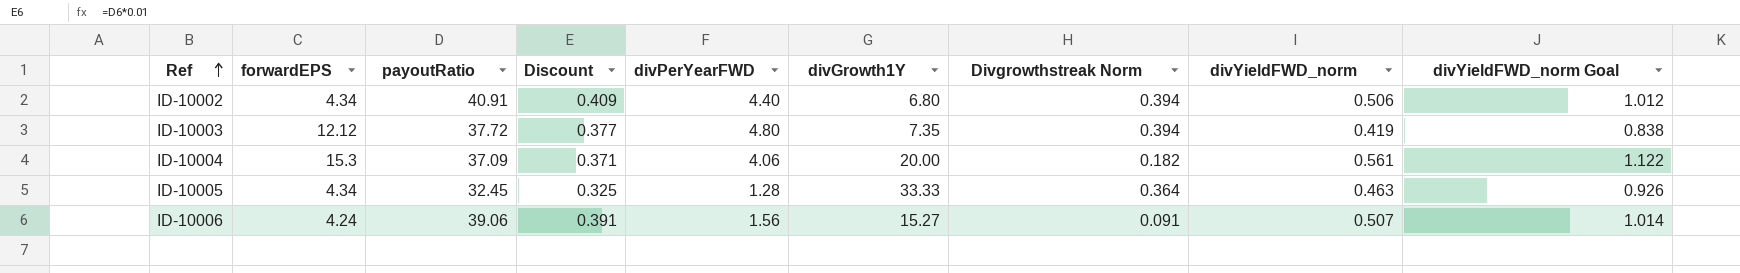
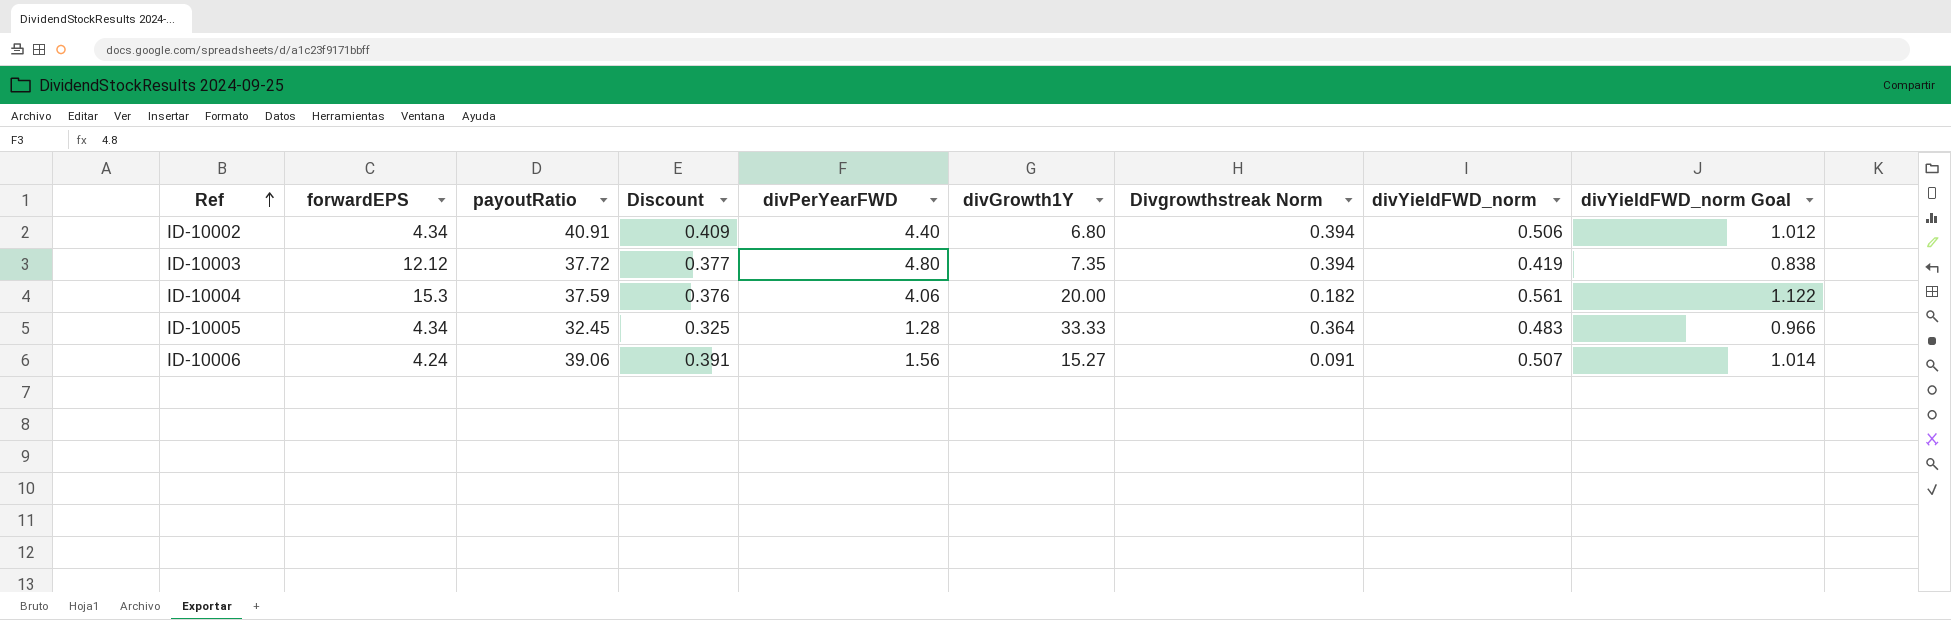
ID-10004 | payoutRatio: 37.09 -> 37.59
ID-10004 | Discount: 0.371 -> 0.376
ID-10005 | divYieldFWD_norm: 0.463 -> 0.483
ID-10005 | divYieldFWD_norm Goal: 0.926 -> 0.966

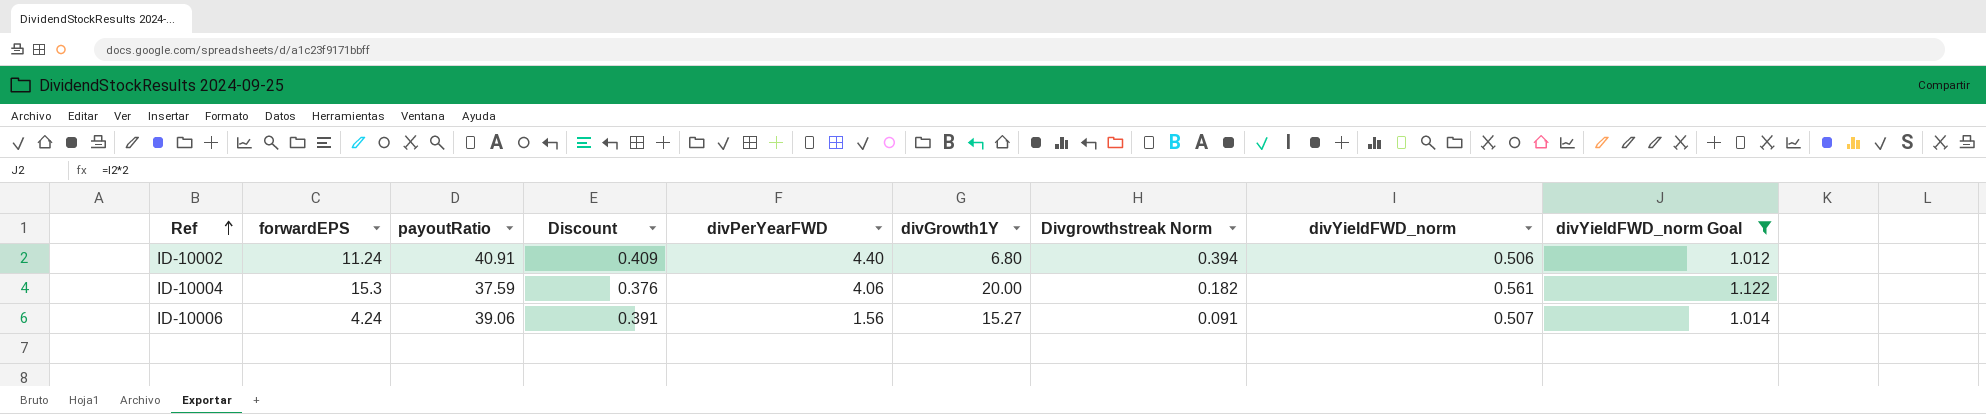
filter: none -> divYieldFWD_norm Goal >= 1.012
ID-10002 | forwardEPS: 4.34 -> 11.24

